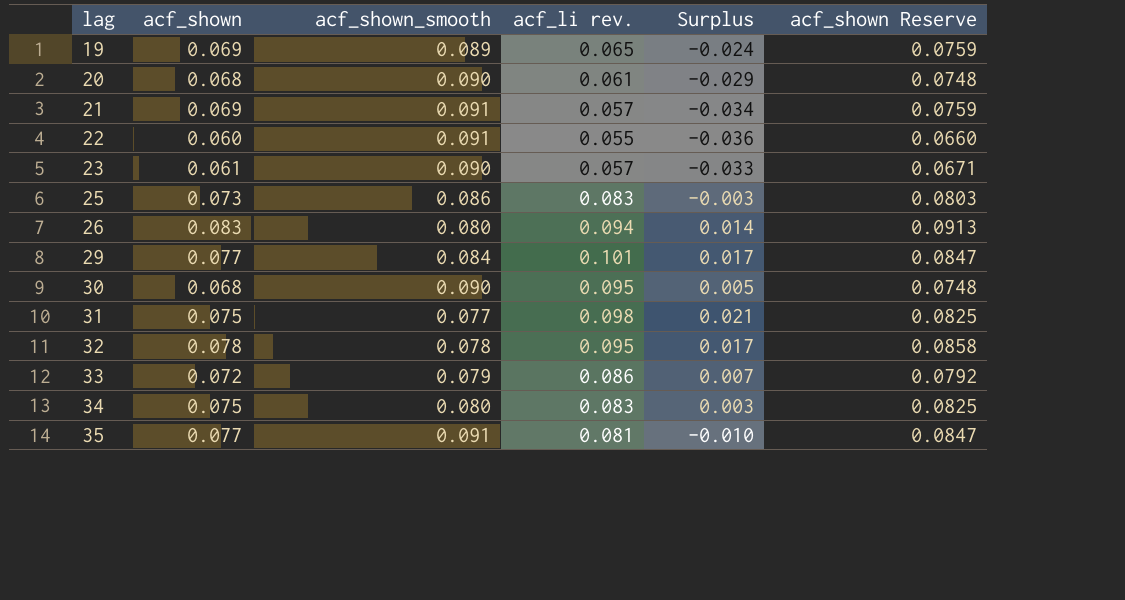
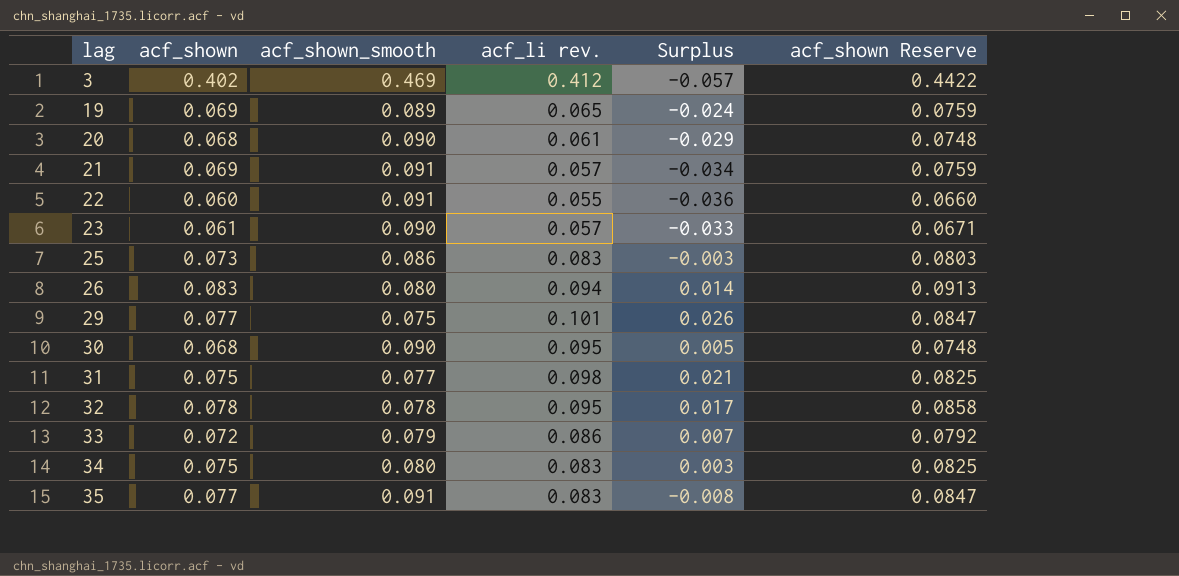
row 3: none -> 0.402 | 0.469 | 0.412 | -0.057 | 0.4422
29 | acf_shown_smooth: 0.084 -> 0.075
29 | Surplus: 0.017 -> 0.026
35 | acf_li rev.: 0.081 -> 0.083
35 | Surplus: -0.010 -> -0.008

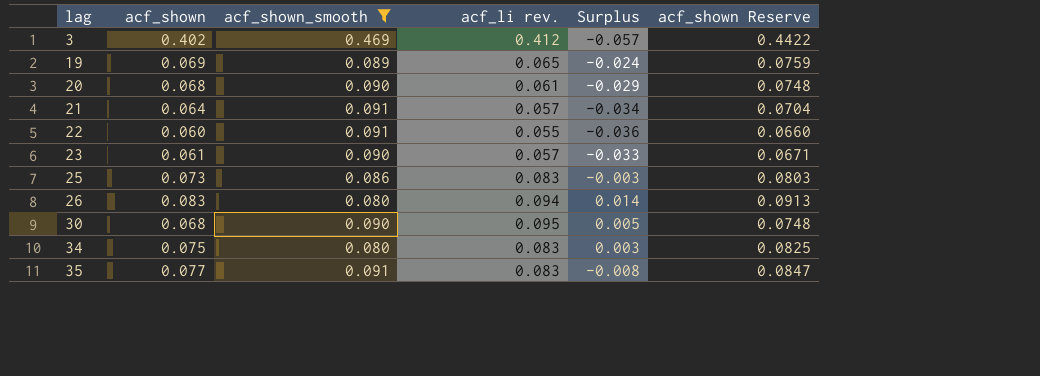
filter: none -> acf_shown_smooth >= 0.080
21 | acf_shown: 0.069 -> 0.064
21 | acf_shown Reserve: 0.0759 -> 0.0704

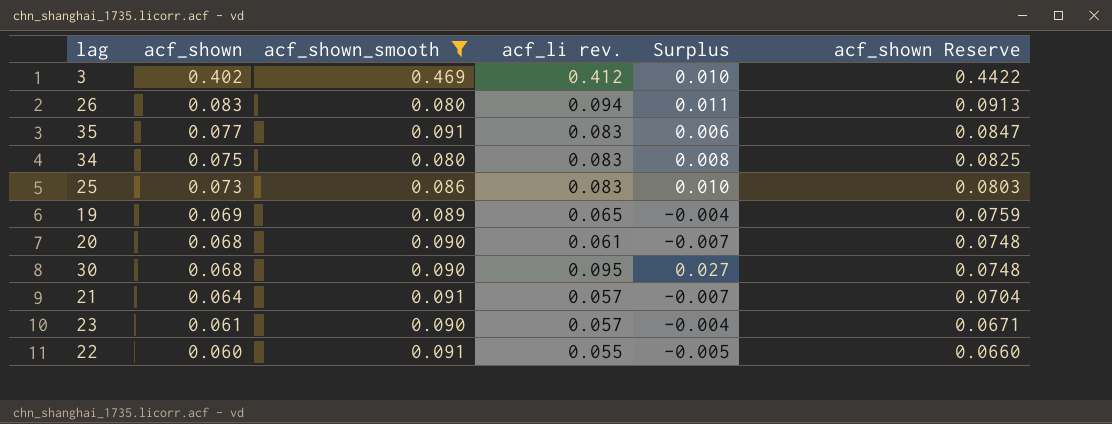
row order: lag ascending -> acf_shown descending
column Surplus | formula: [acf_li rev.] - [acf_shown_smooth] -> [acf_li rev.] - [acf_shown]

